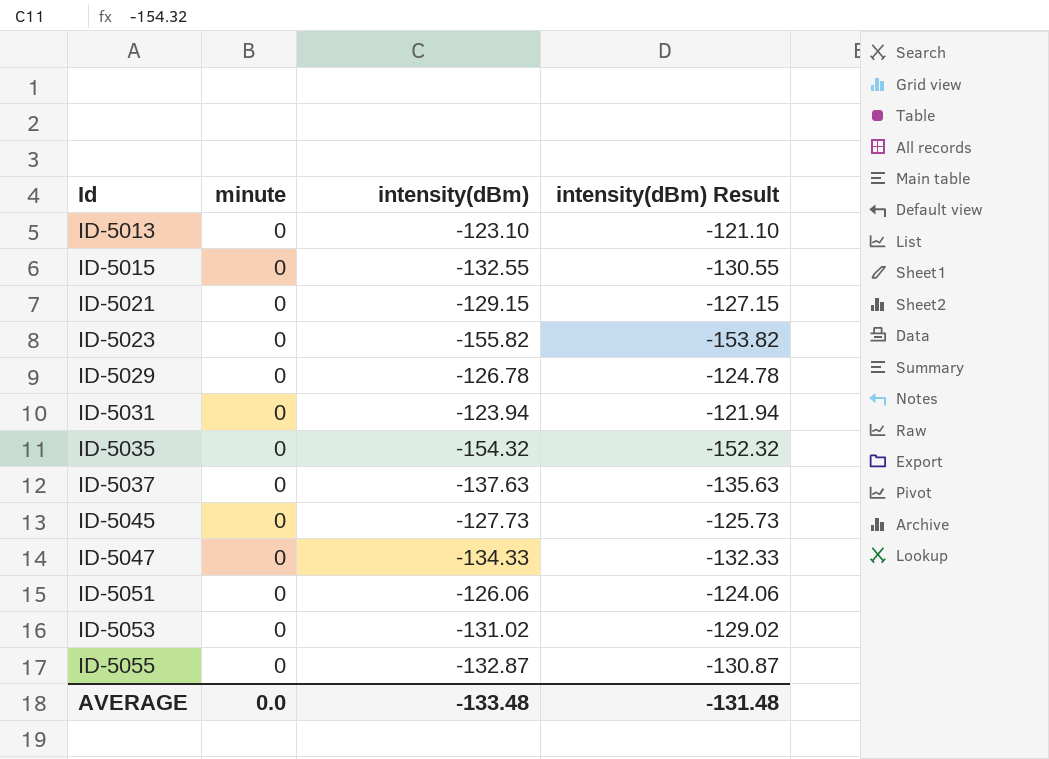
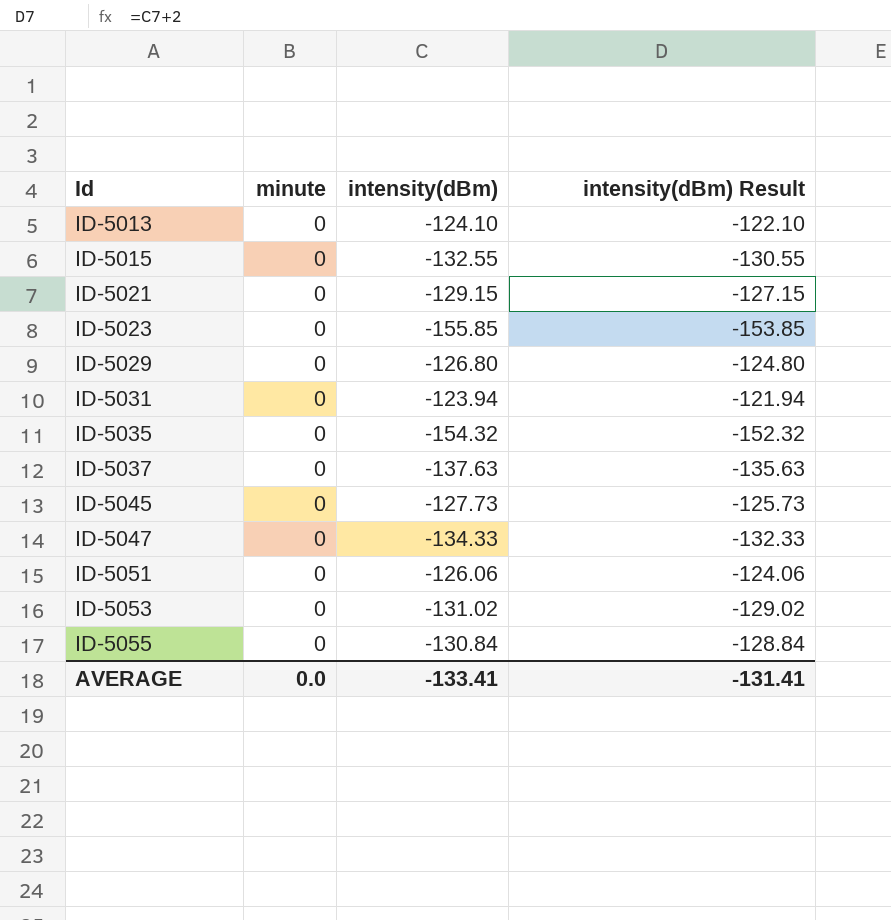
ID-5013 | intensity(dBm): -123.10 -> -124.10
ID-5013 | intensity(dBm) Result: -121.10 -> -122.10
ID-5023 | intensity(dBm): -155.82 -> -155.85
ID-5023 | intensity(dBm) Result: -153.82 -> -153.85
ID-5029 | intensity(dBm): -126.78 -> -126.80
ID-5029 | intensity(dBm) Result: -124.78 -> -124.80
ID-5055 | intensity(dBm): -132.87 -> -130.84
ID-5055 | intensity(dBm) Result: -130.87 -> -128.84
AVERAGE | intensity(dBm): -133.48 -> -133.41
AVERAGE | intensity(dBm) Result: -131.48 -> -131.41

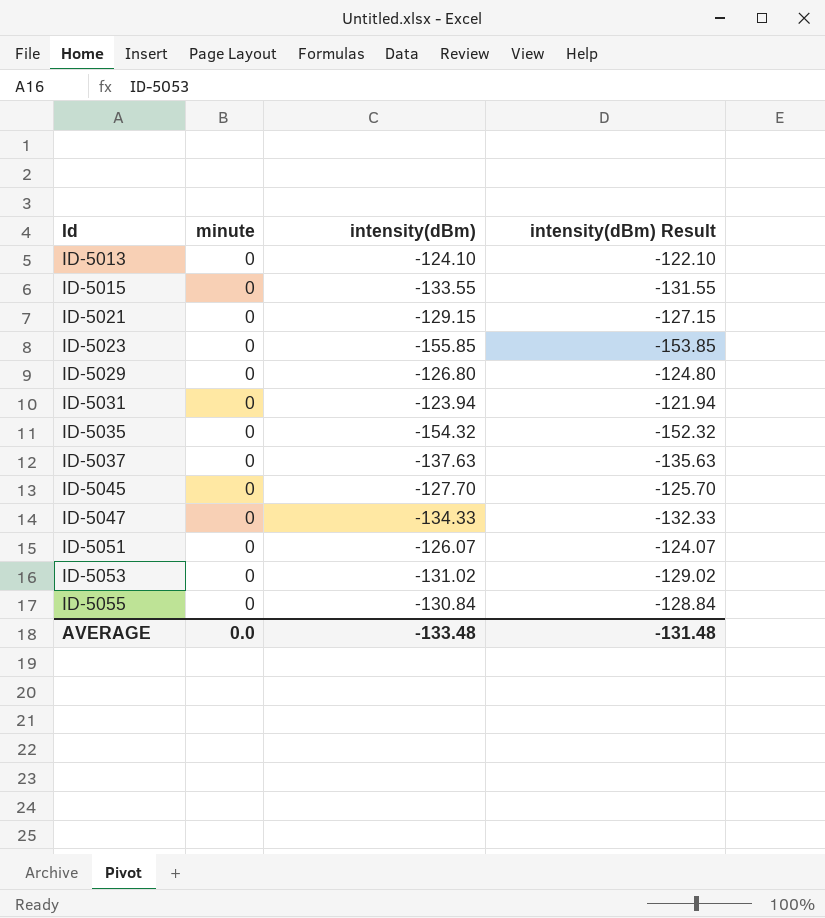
ID-5015 | intensity(dBm): -132.55 -> -133.55
ID-5015 | intensity(dBm) Result: -130.55 -> -131.55
ID-5045 | intensity(dBm): -127.73 -> -127.70
ID-5045 | intensity(dBm) Result: -125.73 -> -125.70
ID-5051 | intensity(dBm): -126.06 -> -126.07
ID-5051 | intensity(dBm) Result: -124.06 -> -124.07
AVERAGE | intensity(dBm): -133.41 -> -133.48
AVERAGE | intensity(dBm) Result: -131.41 -> -131.48

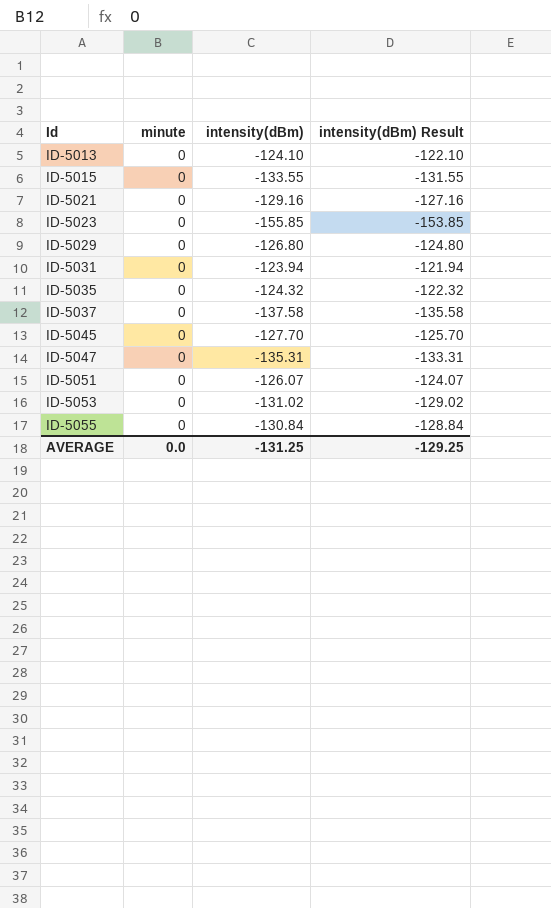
ID-5021 | intensity(dBm): -129.15 -> -129.16
ID-5021 | intensity(dBm) Result: -127.15 -> -127.16
ID-5035 | intensity(dBm): -154.32 -> -124.32
ID-5035 | intensity(dBm) Result: -152.32 -> -122.32
ID-5037 | intensity(dBm): -137.63 -> -137.58
ID-5037 | intensity(dBm) Result: -135.63 -> -135.58
ID-5047 | intensity(dBm): -134.33 -> -135.31
ID-5047 | intensity(dBm) Result: -132.33 -> -133.31
AVERAGE | intensity(dBm): -133.48 -> -131.25
AVERAGE | intensity(dBm) Result: -131.48 -> -129.25

